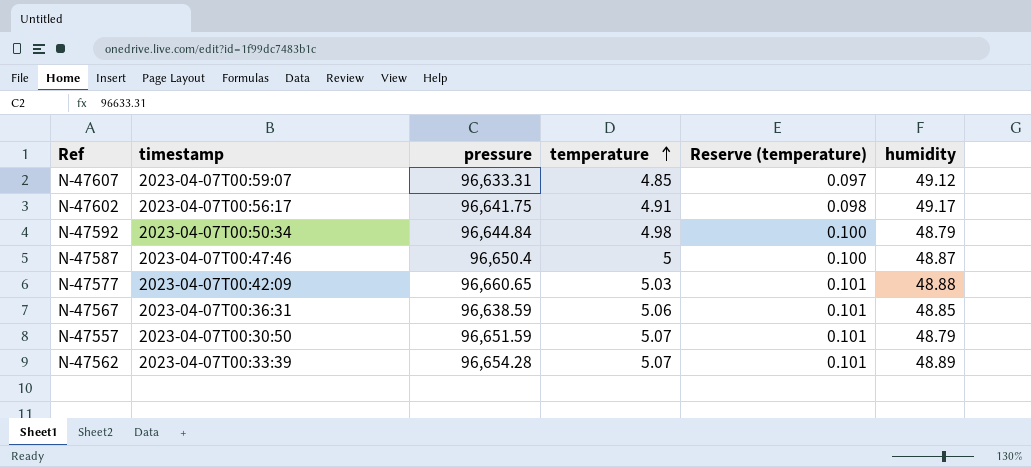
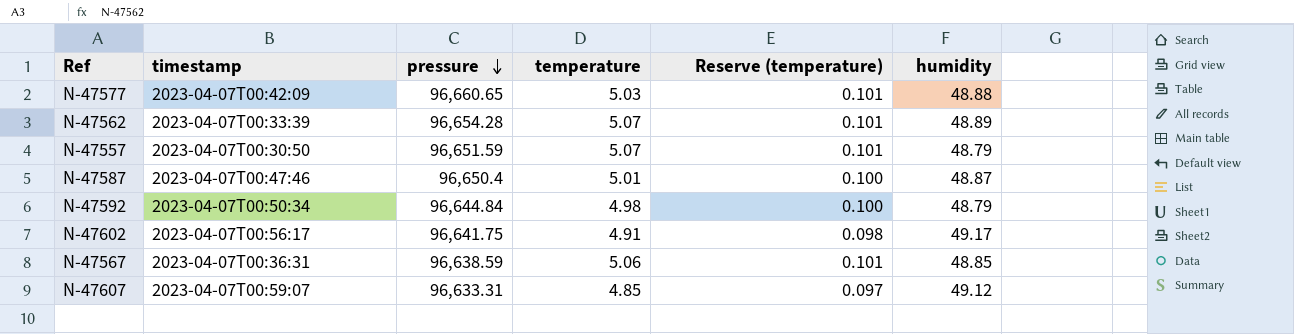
row order: temperature ascending -> pressure descending
N-47587 | temperature: 5 -> 5.01

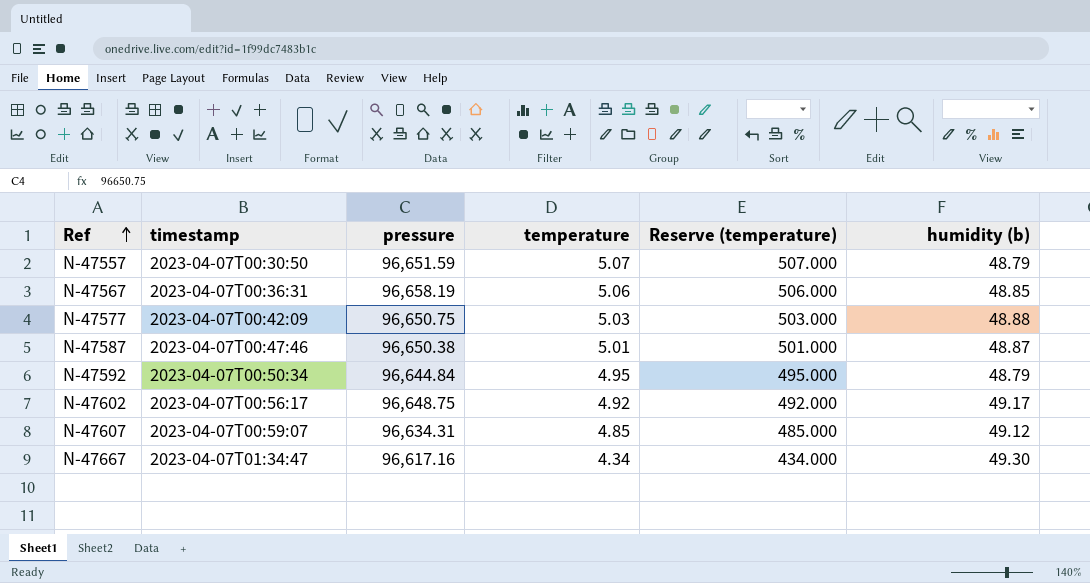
row order: pressure descending -> Ref ascending
column Reserve (temperature) | formula: [temperature] * 0.02 -> [temperature] * 100
column name: humidity -> humidity (b)
row N-47562: 2023-04-07T00:33:39 | 96,654.28 | 5.07 | 0.101 | 48.89 -> none
N-47567 | pressure: 96,638.59 -> 96,658.19
N-47577 | pressure: 96,660.65 -> 96,650.75
N-47587 | pressure: 96,650.4 -> 96,650.38
N-47592 | temperature: 4.98 -> 4.95
N-47602 | pressure: 96,641.75 -> 96,648.75
N-47602 | temperature: 4.91 -> 4.92
N-47607 | pressure: 96,633.31 -> 96,634.31
row N-47667: none -> 2023-04-07T01:34:47 | 96,617.16 | 4.34 | 434.000 | 49.30

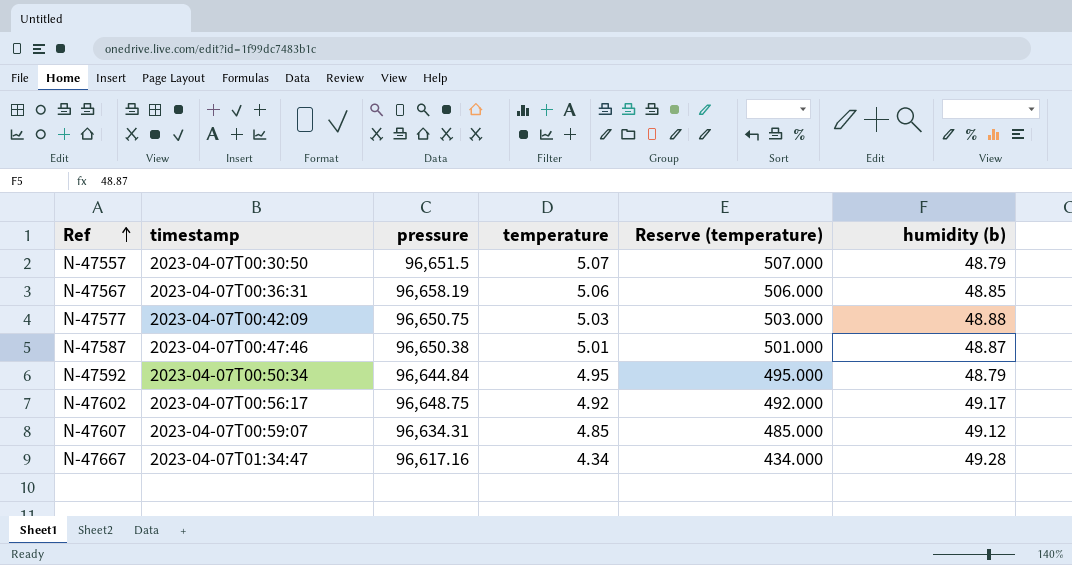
N-47557 | pressure: 96,651.59 -> 96,651.5
N-47667 | humidity (b): 49.30 -> 49.28

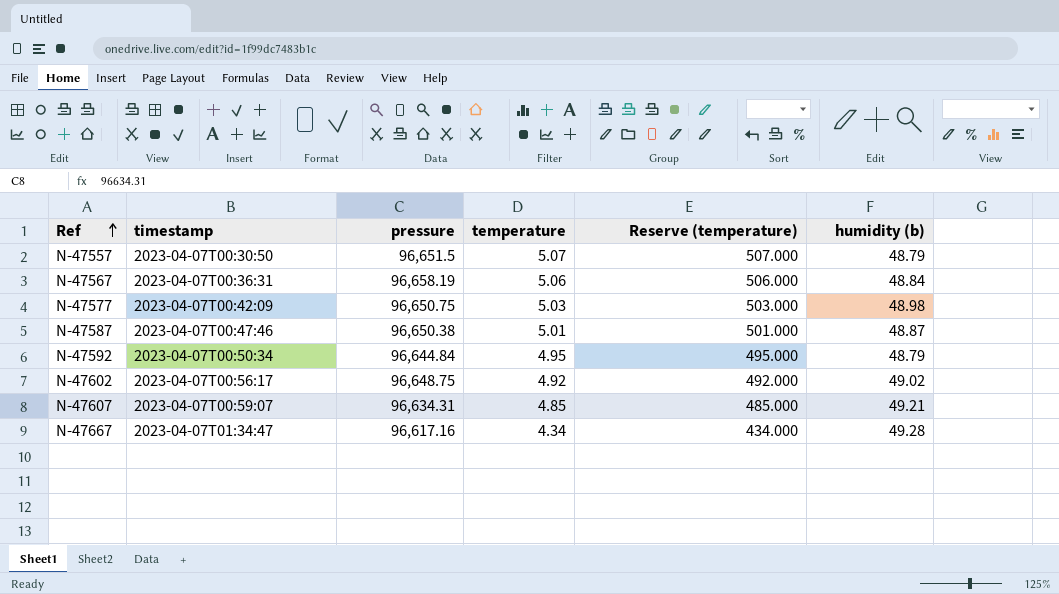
N-47567 | humidity (b): 48.85 -> 48.84
N-47577 | humidity (b): 48.88 -> 48.98
N-47602 | humidity (b): 49.17 -> 49.02
N-47607 | humidity (b): 49.12 -> 49.21

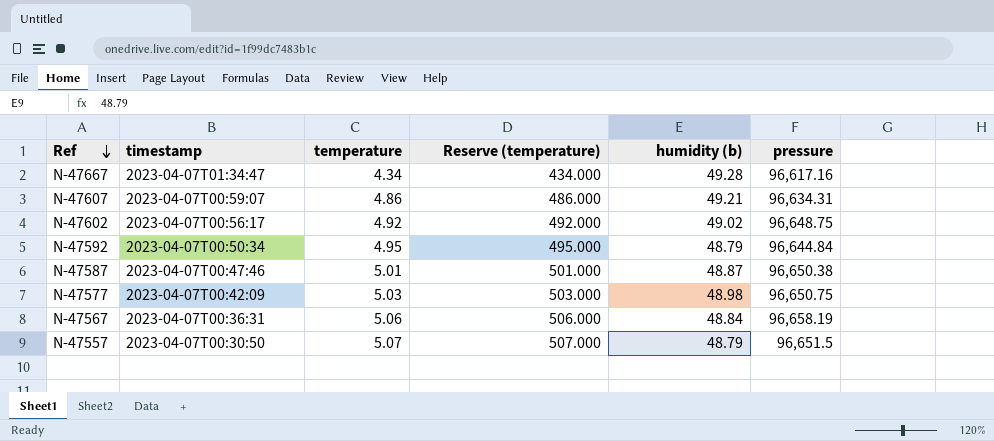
row order: Ref ascending -> Ref descending
column pressure | position: 3 -> 6
N-47607 | temperature: 4.85 -> 4.86
N-47607 | Reserve (temperature): 485.000 -> 486.000

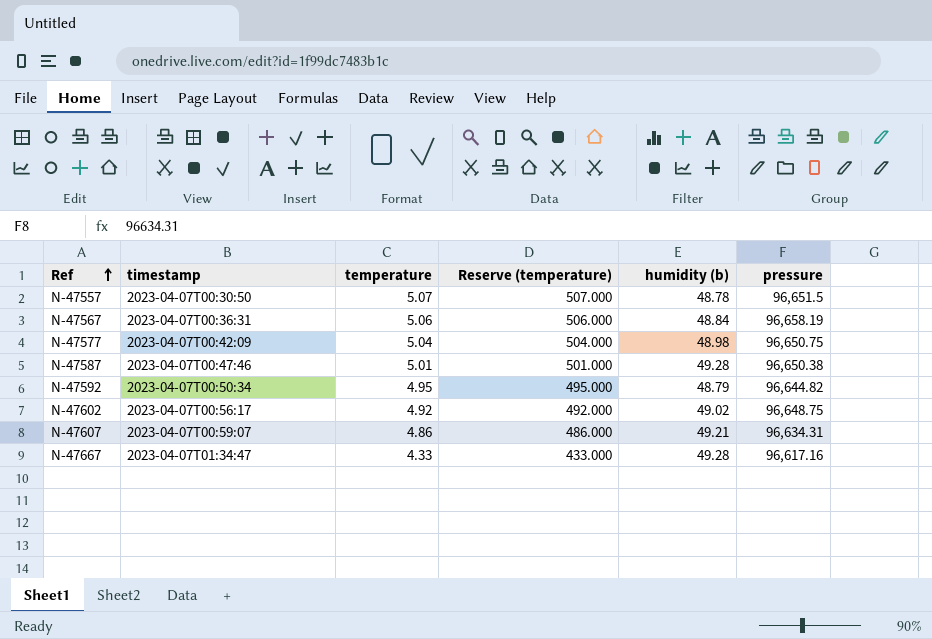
row order: Ref descending -> Ref ascending
N-47557 | humidity (b): 48.79 -> 48.78
N-47577 | temperature: 5.03 -> 5.04
N-47577 | Reserve (temperature): 503.000 -> 504.000
N-47587 | humidity (b): 48.87 -> 49.28
N-47592 | pressure: 96,644.84 -> 96,644.82
N-47667 | temperature: 4.34 -> 4.33
N-47667 | Reserve (temperature): 434.000 -> 433.000

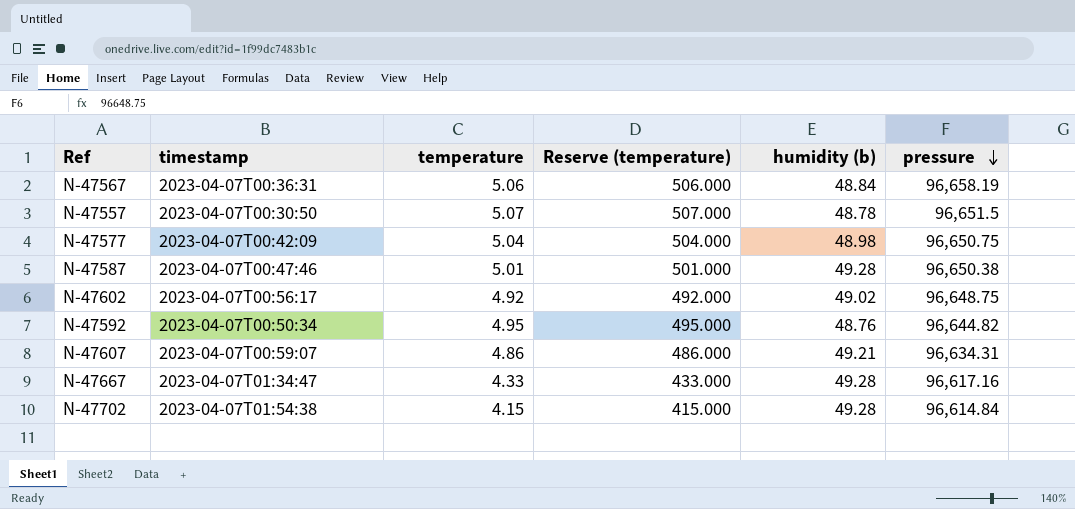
row order: Ref ascending -> pressure descending
N-47592 | humidity (b): 48.79 -> 48.76
row N-47702: none -> 2023-04-07T01:54:38 | 4.15 | 415.000 | 49.28 | 96,614.84

